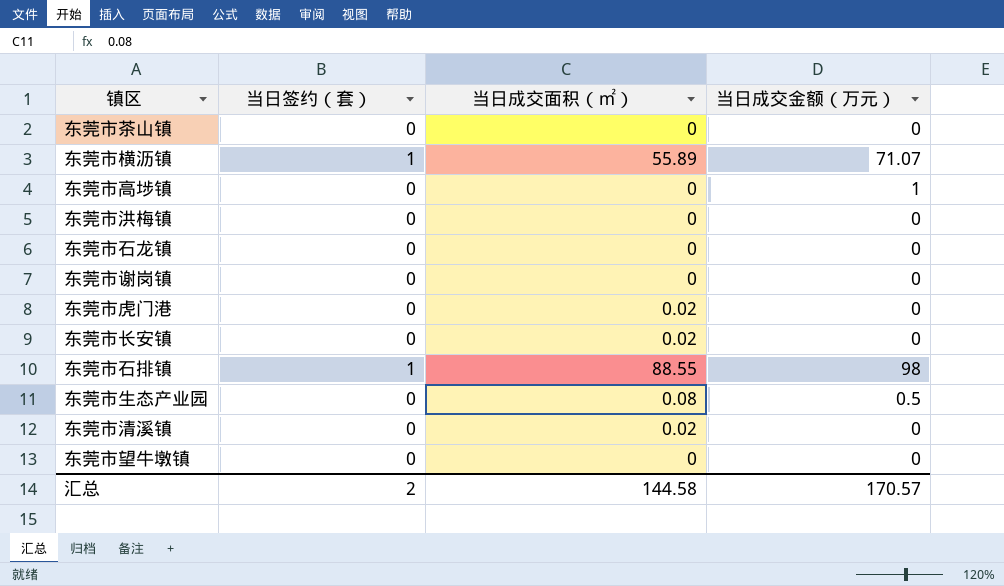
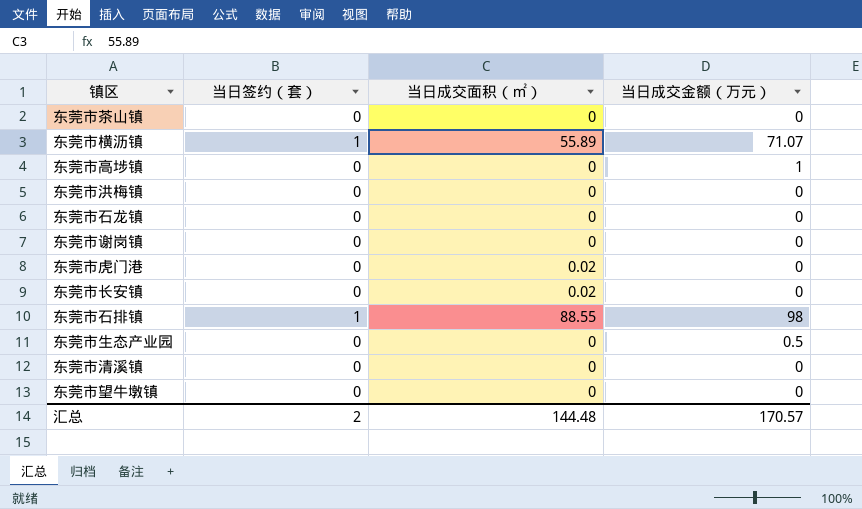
东莞市生态产业园 | 当日成交面积（㎡）: 0.08 -> 0
东莞市清溪镇 | 当日成交面积（㎡）: 0.02 -> 0
汇总 | 当日成交面积（㎡）: 144.58 -> 144.48

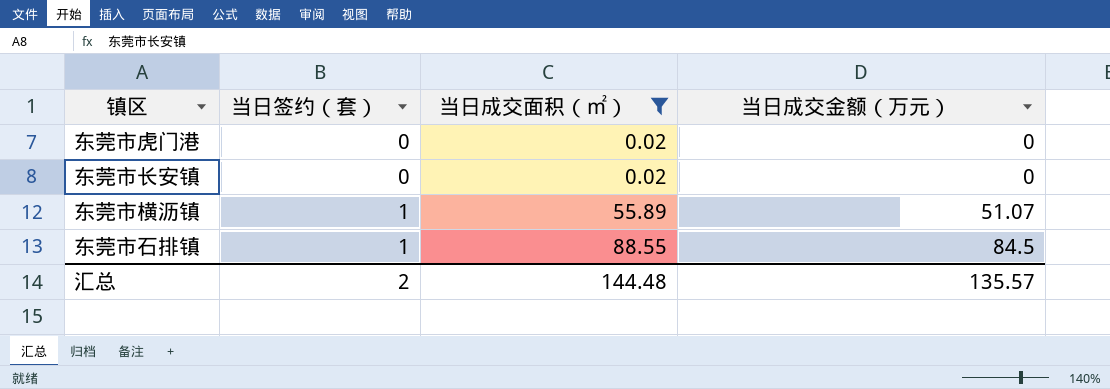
filter: none -> 当日成交面积（㎡） != 0
row order: none -> 当日签约（套） ascending
东莞市横沥镇 | 当日成交金额（万元）: 71.07 -> 51.07
东莞市石排镇 | 当日成交金额（万元）: 98 -> 84.5
汇总 | 当日成交金额（万元）: 170.57 -> 135.57

